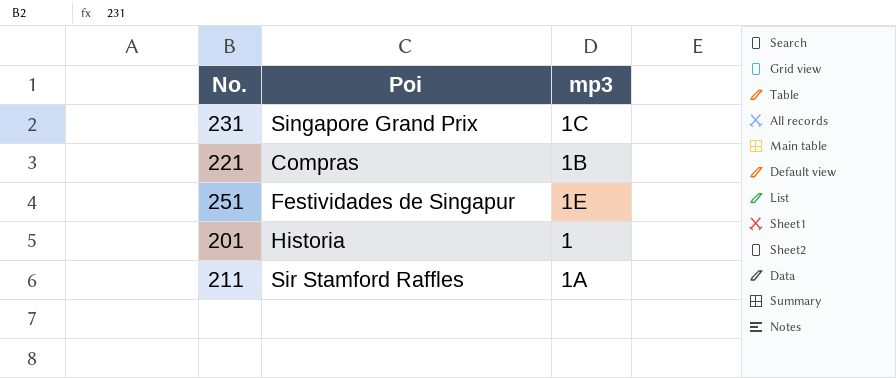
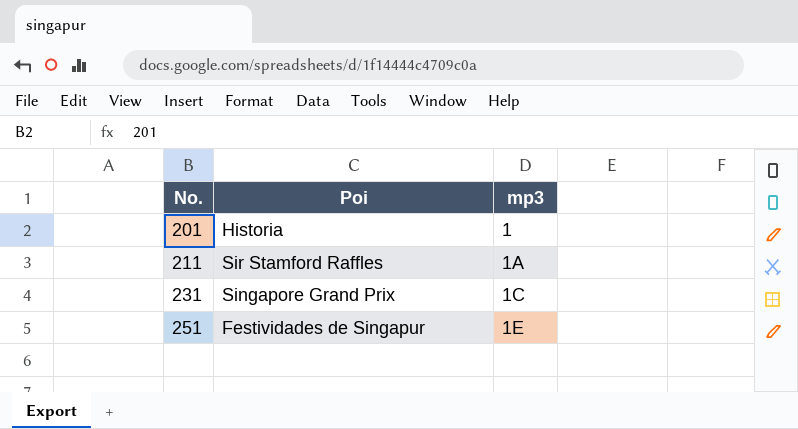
row order: none -> No. ascending
row 221: Compras | 1B -> none

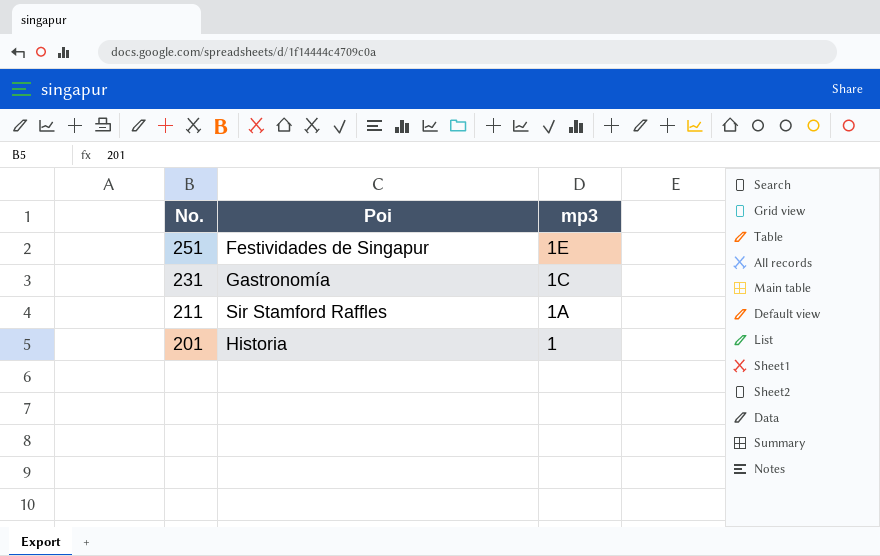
row order: No. ascending -> No. descending
231 | Poi: Singapore Grand Prix -> Gastronomía

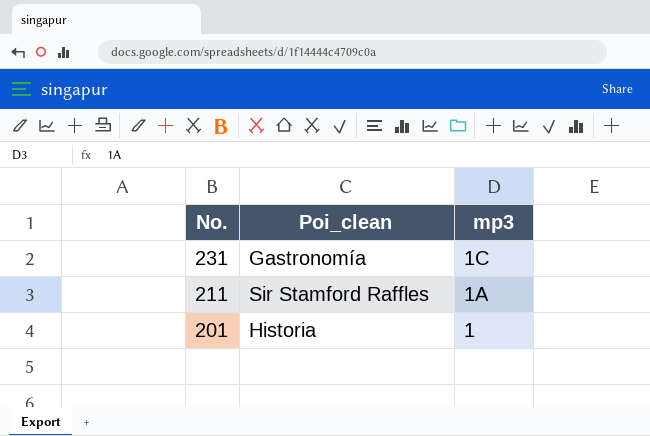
column name: Poi -> Poi_clean
row 251: Festividades de Singapur | 1E -> none

